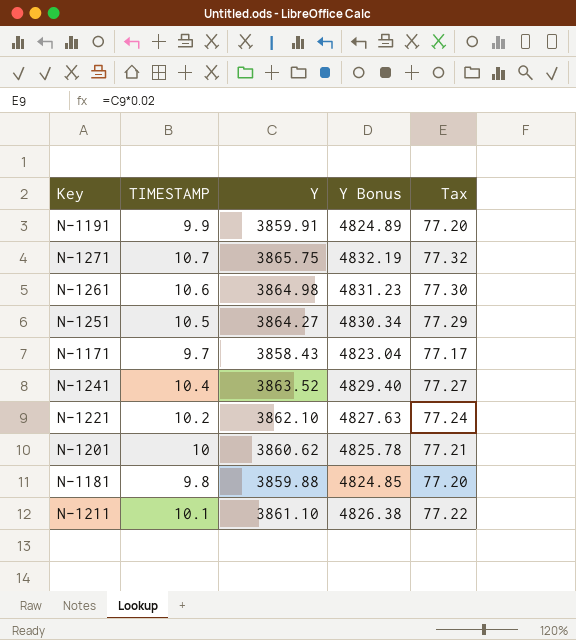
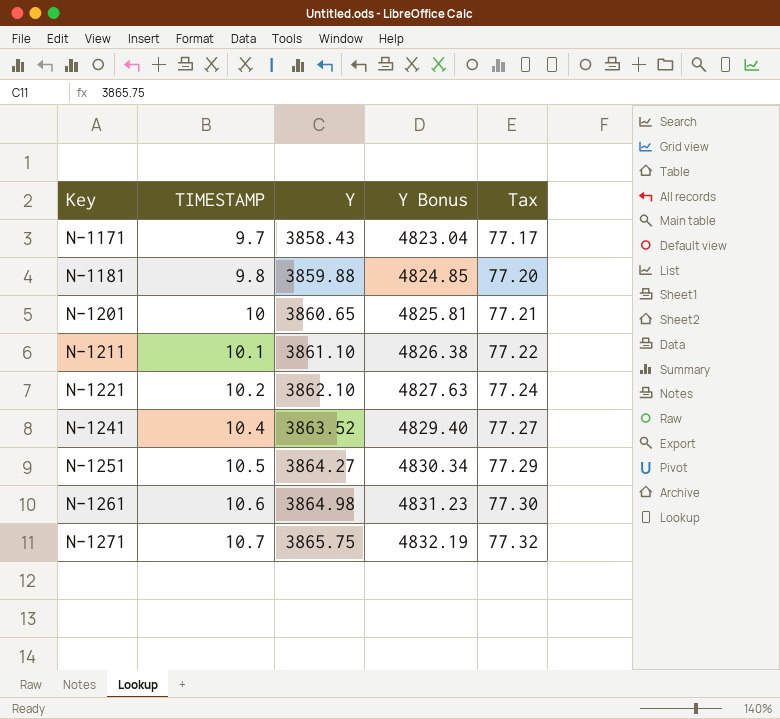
row order: none -> Key ascending
row N-1191: 9.9 | 3859.91 | 4824.89 | 77.20 -> none
N-1201 | Y: 3860.62 -> 3860.65
N-1201 | Y Bonus: 4825.78 -> 4825.81

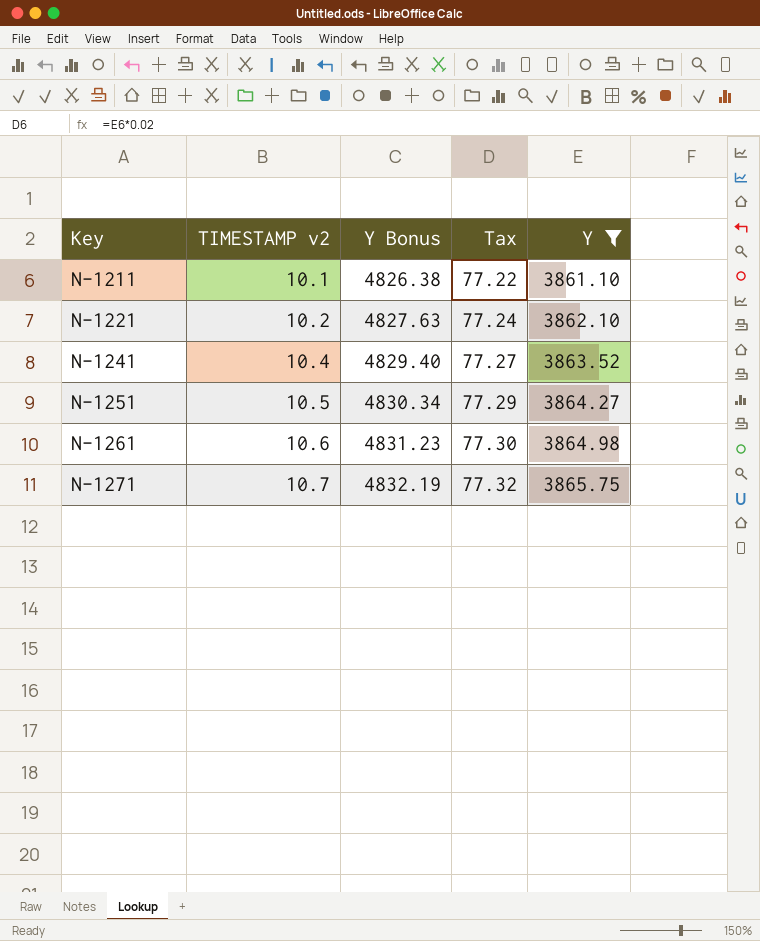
filter: none -> Y >= 3861.10
column name: TIMESTAMP -> TIMESTAMP v2
column Y | position: 3 -> 5

